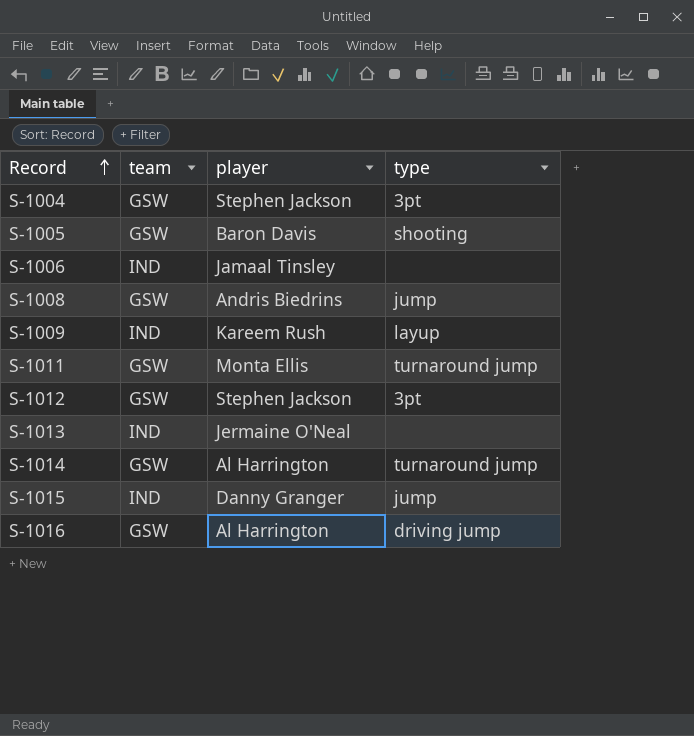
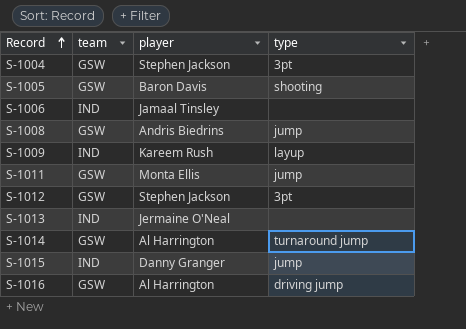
S-1011 | type: turnaround jump -> jump

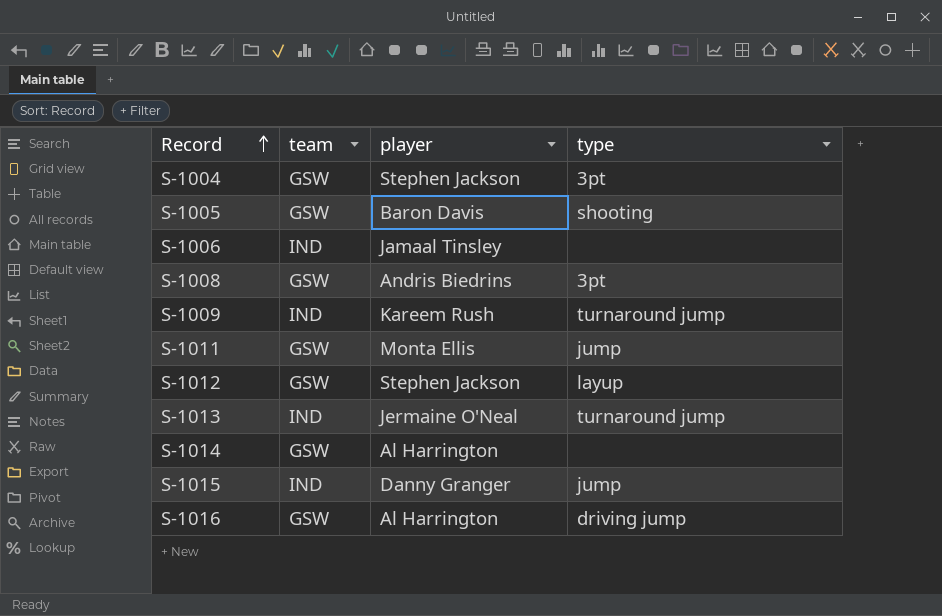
S-1008 | type: jump -> 3pt
S-1009 | type: layup -> turnaround jump
S-1012 | type: 3pt -> layup
S-1013 | type: none -> turnaround jump
S-1014 | type: turnaround jump -> none

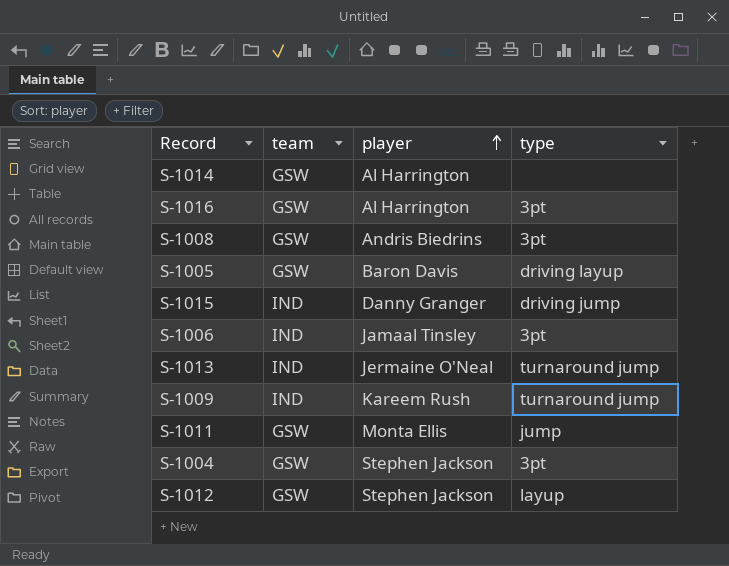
row order: Record ascending -> player ascending
S-1016 | type: driving jump -> 3pt
S-1005 | type: shooting -> driving layup
S-1015 | type: jump -> driving jump
S-1006 | type: none -> 3pt

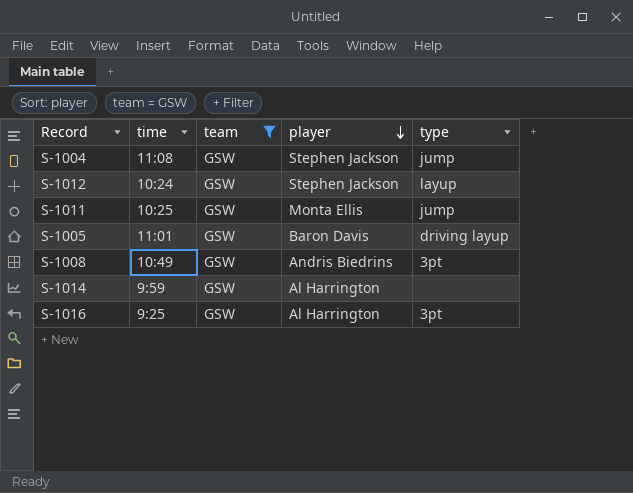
filter: none -> team = GSW
row order: player ascending -> player descending
column time | position: none -> 2
S-1004 | type: 3pt -> jump

